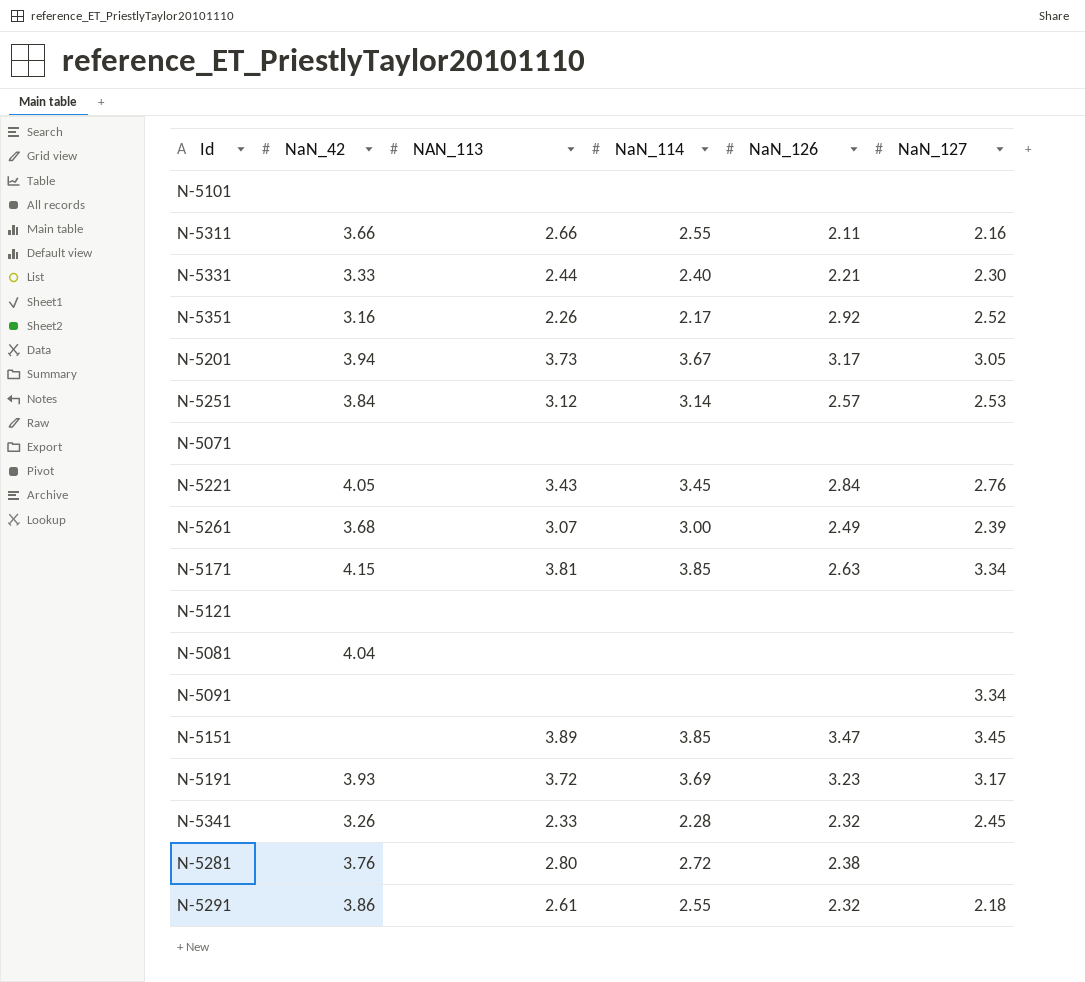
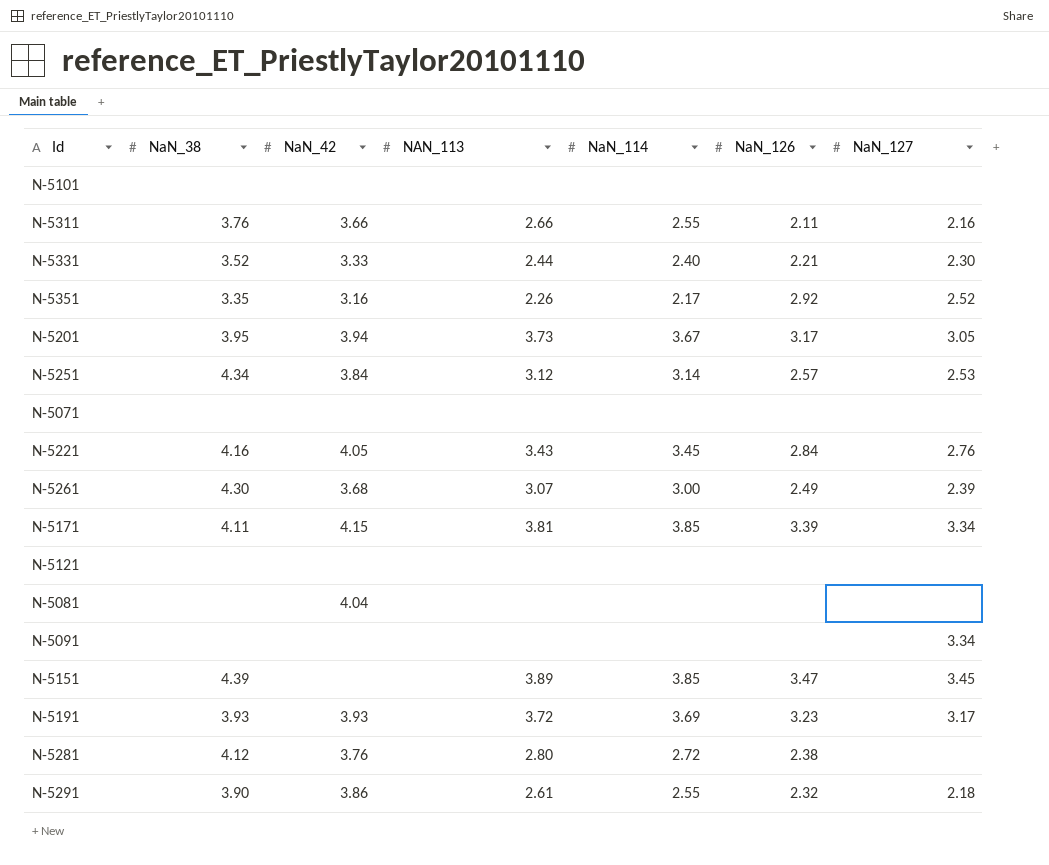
column NaN_38 | position: none -> 2
row N-5341: 3.26 | 2.33 | 2.28 | 2.32 | 2.45 -> none
N-5171 | NaN_126: 2.63 -> 3.39

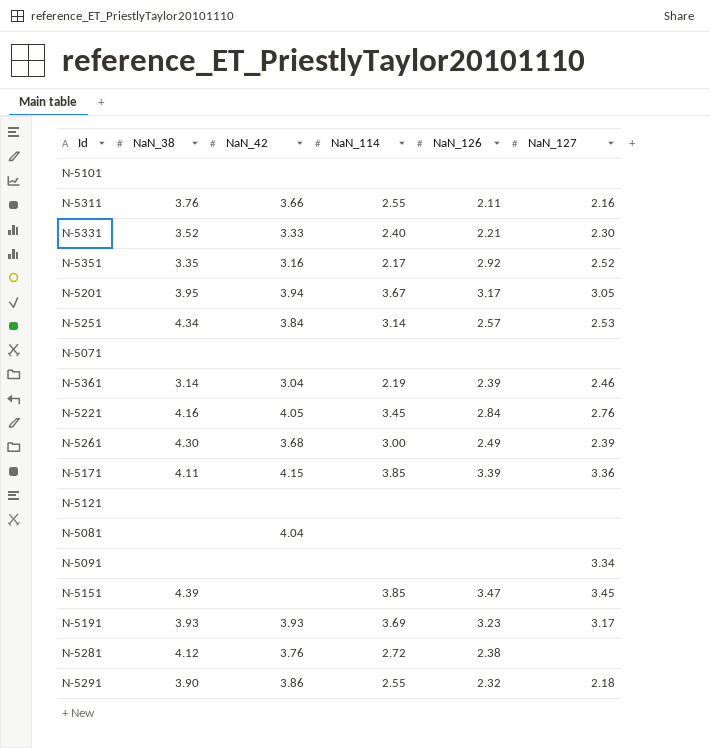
column NAN_113 | position: 4 -> none
row N-5361: none -> 3.14 | 3.04 | 2.19 | 2.39 | 2.46
N-5171 | NaN_127: 3.34 -> 3.36

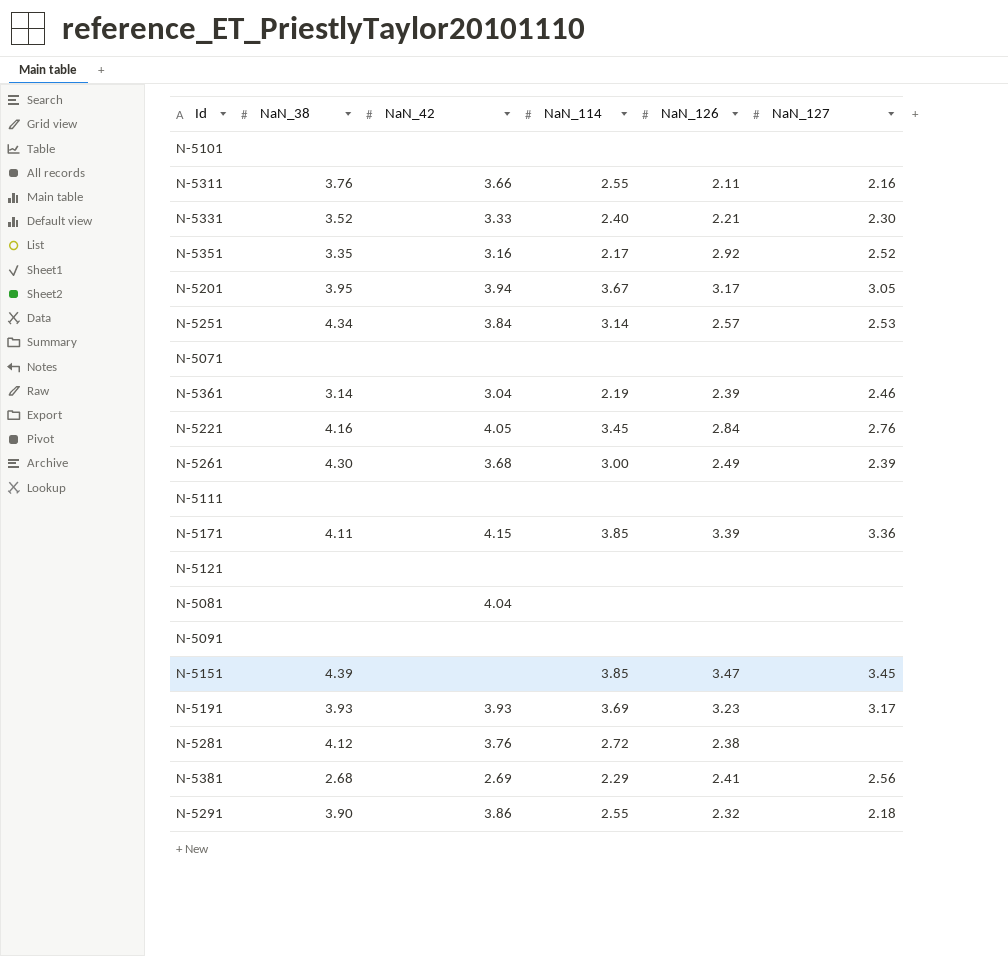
row N-5111: none -> none | none | none | none | none
N-5091 | NaN_127: 3.34 -> none
row N-5381: none -> 2.68 | 2.69 | 2.29 | 2.41 | 2.56

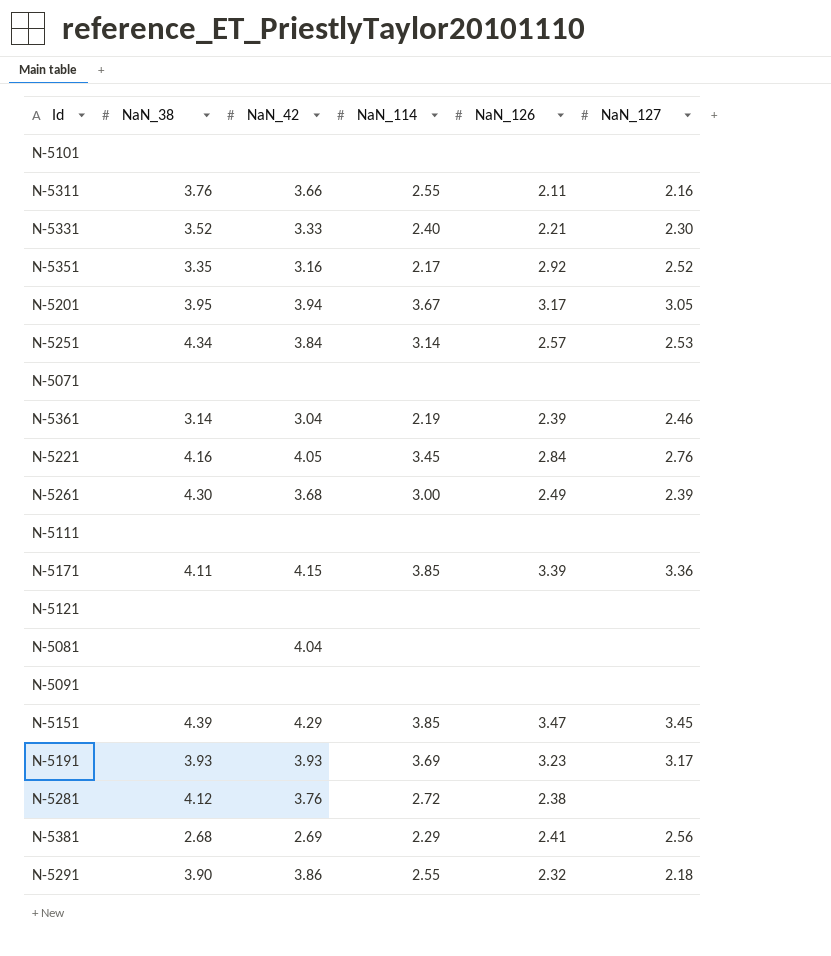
N-5151 | NaN_42: none -> 4.29

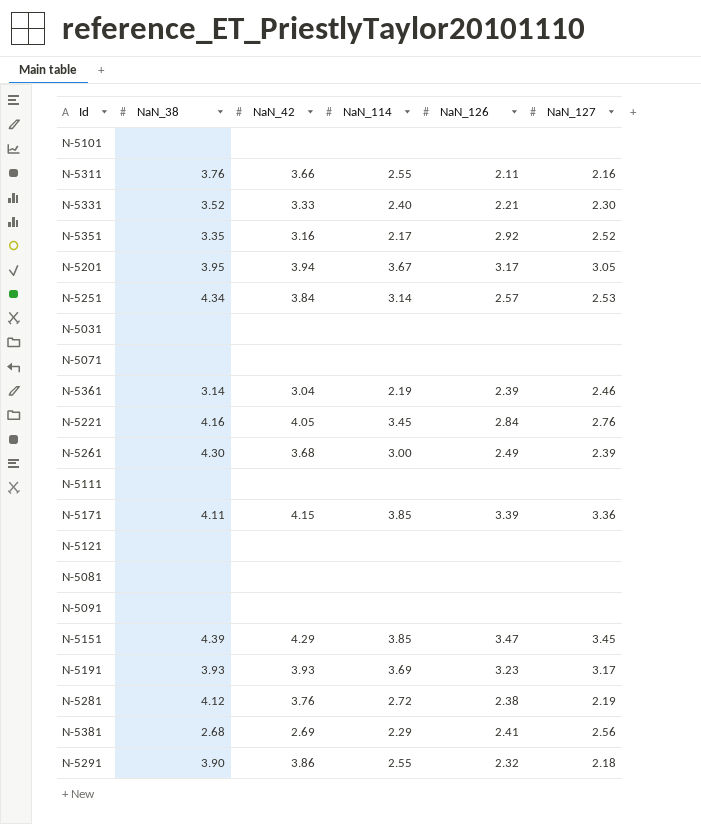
row N-5031: none -> none | none | none | none | none
N-5081 | NaN_42: 4.04 -> none
N-5281 | NaN_127: none -> 2.19

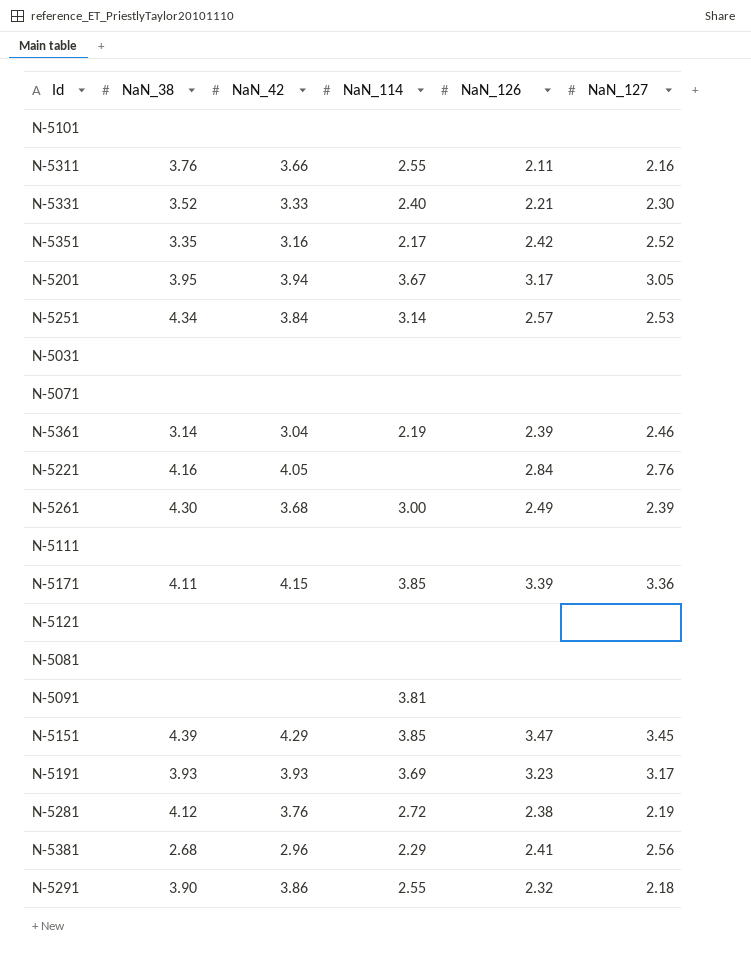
N-5351 | NaN_126: 2.92 -> 2.42
N-5221 | NaN_114: 3.45 -> none
N-5091 | NaN_114: none -> 3.81
N-5381 | NaN_42: 2.69 -> 2.96

